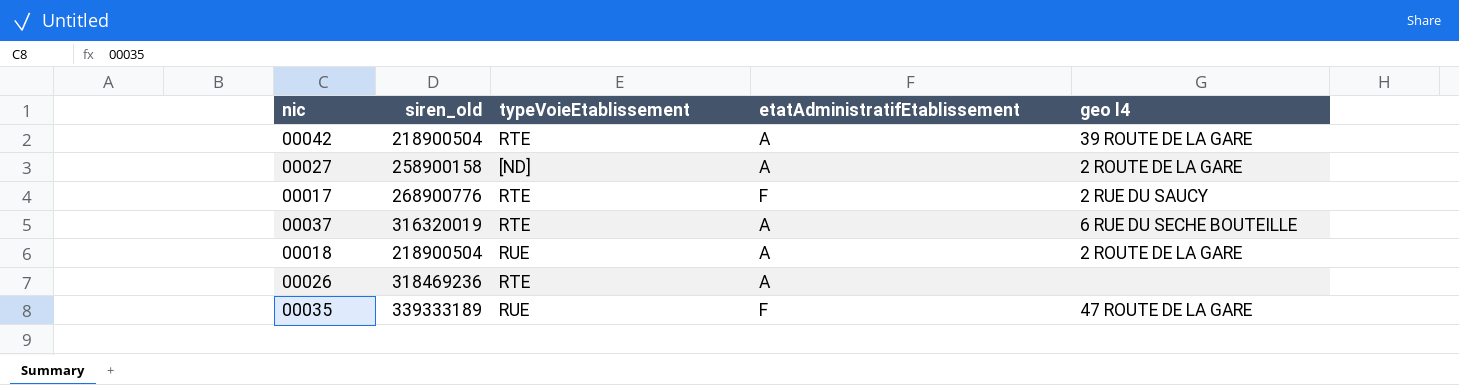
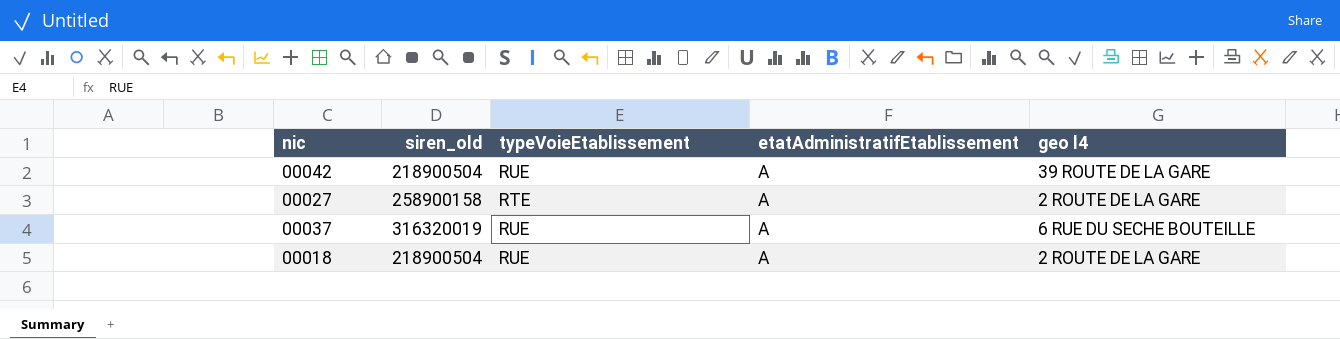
row 00017: 268900776 | RTE | F | 2 RUE DU SAUCY -> none
row 00026: 318469236 | RTE | A | none -> none
row 00035: 339333189 | RUE | F | 47 ROUTE DE LA GARE -> none
00042 | typeVoieEtablissement: RTE -> RUE
00027 | typeVoieEtablissement: [ND] -> RTE
00037 | typeVoieEtablissement: RTE -> RUE

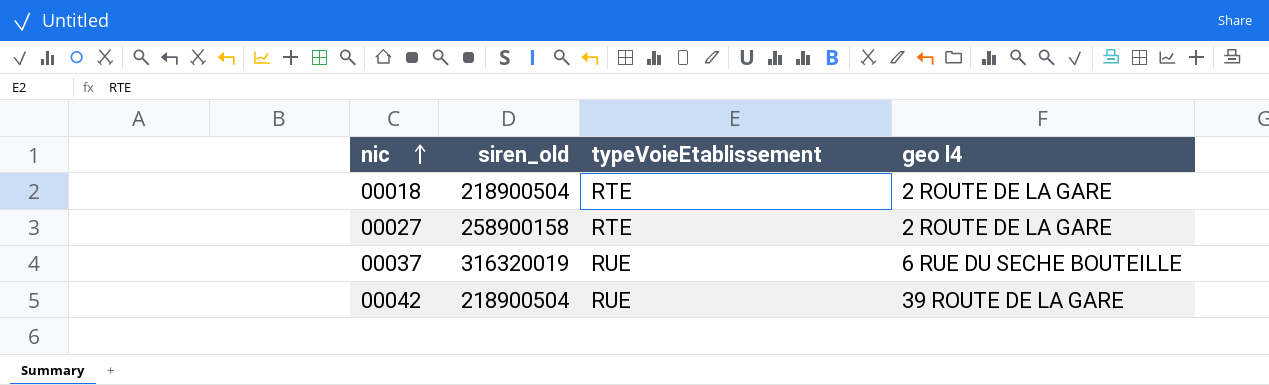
row order: none -> nic ascending
column etatAdministratifEtablissement | position: 4 -> none
00018 | typeVoieEtablissement: RUE -> RTE

